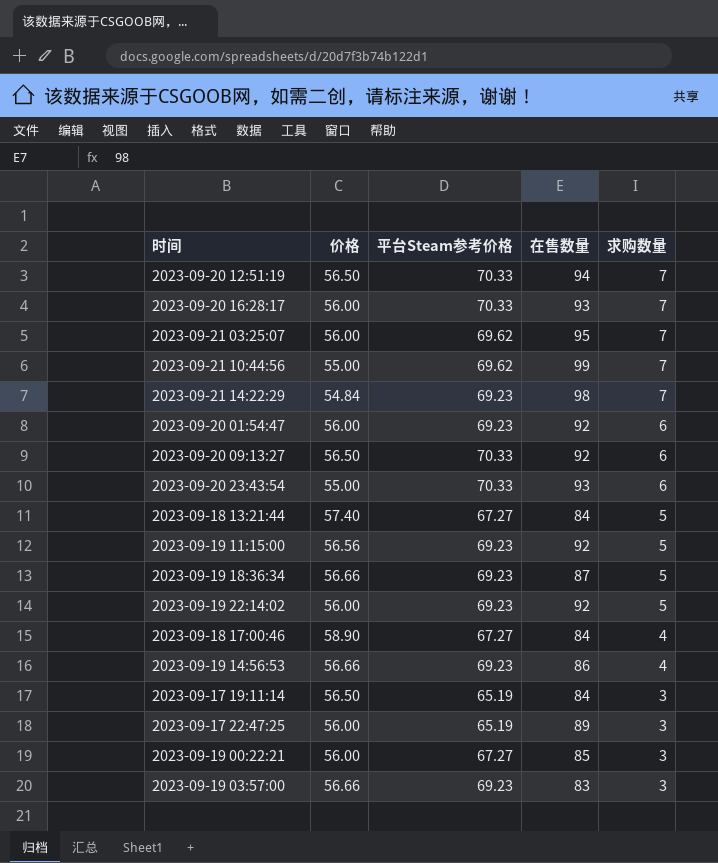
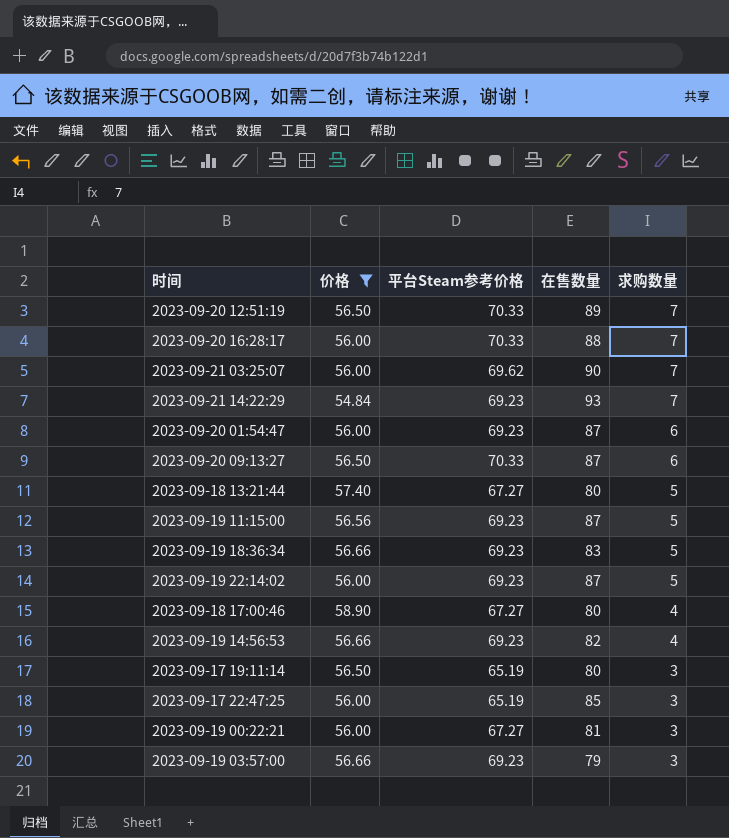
filter: none -> 价格 != 55.00
2023-09-20 12:51:19 | 在售数量: 94 -> 89
2023-09-20 16:28:17 | 在售数量: 93 -> 88
2023-09-21 03:25:07 | 在售数量: 95 -> 90
2023-09-21 14:22:29 | 在售数量: 98 -> 93
2023-09-20 01:54:47 | 在售数量: 92 -> 87
2023-09-20 09:13:27 | 在售数量: 92 -> 87
2023-09-18 13:21:44 | 在售数量: 84 -> 80
2023-09-19 11:15:00 | 在售数量: 92 -> 87
2023-09-19 18:36:34 | 在售数量: 87 -> 83
2023-09-19 22:14:02 | 在售数量: 92 -> 87
2023-09-18 17:00:46 | 在售数量: 84 -> 80
2023-09-19 14:56:53 | 在售数量: 86 -> 82
2023-09-17 19:11:14 | 在售数量: 84 -> 80
2023-09-17 22:47:25 | 在售数量: 89 -> 85
2023-09-19 00:22:21 | 在售数量: 85 -> 81
2023-09-19 03:57:00 | 在售数量: 83 -> 79

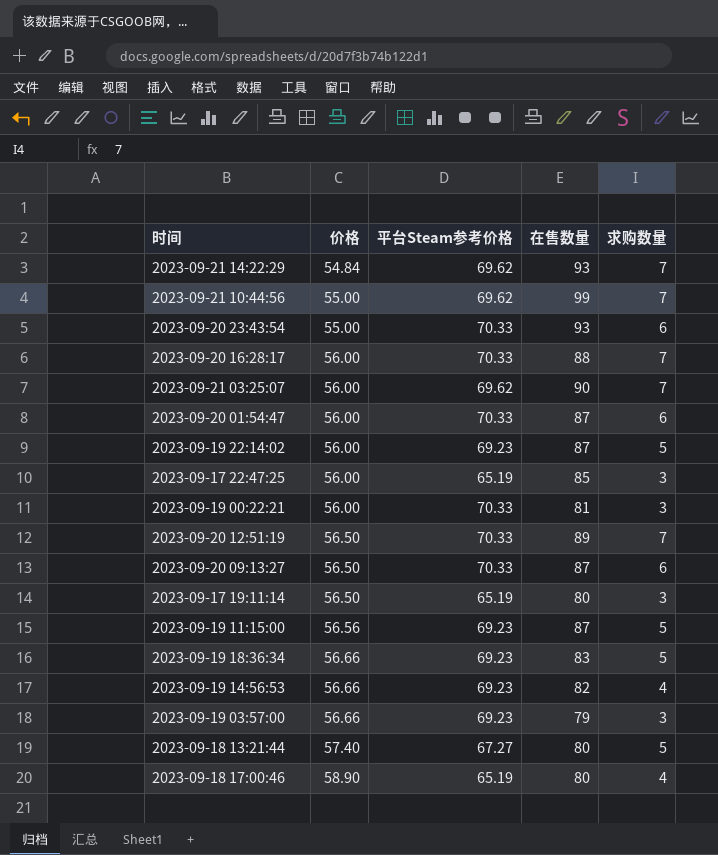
filter: 价格 != 55.00 -> none
row order: 求购数量 descending -> 价格 ascending
2023-09-21 14:22:29 | 平台Steam参考价格: 69.23 -> 69.62
2023-09-20 01:54:47 | 平台Steam参考价格: 69.23 -> 70.33
2023-09-19 00:22:21 | 平台Steam参考价格: 67.27 -> 70.33
2023-09-18 17:00:46 | 平台Steam参考价格: 67.27 -> 65.19

